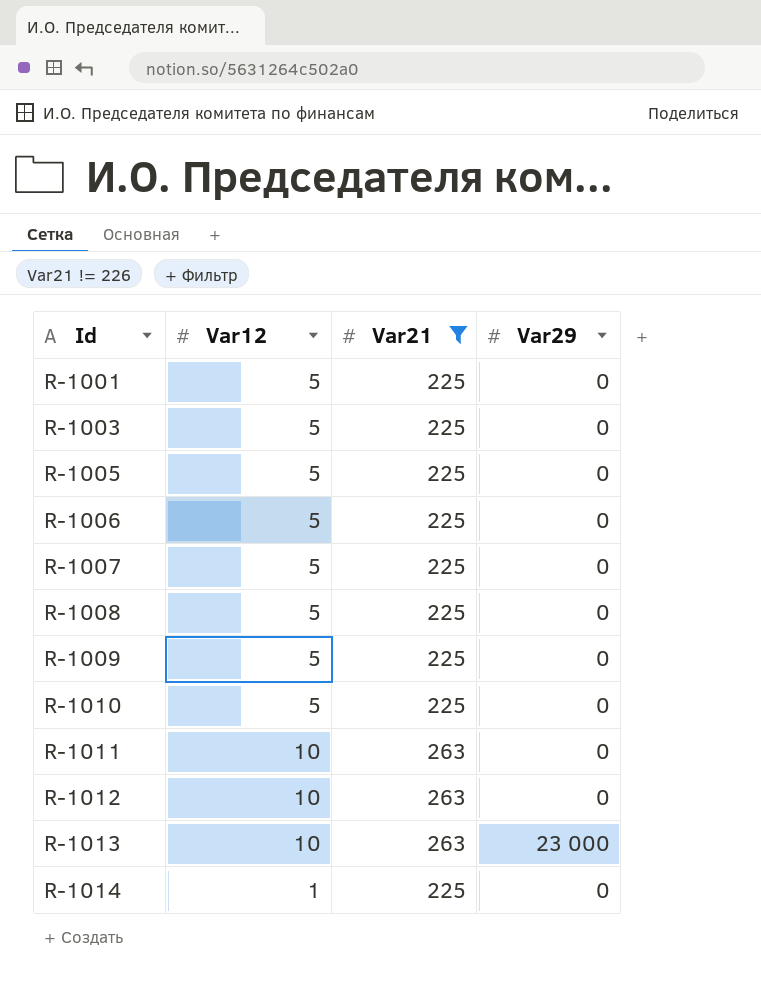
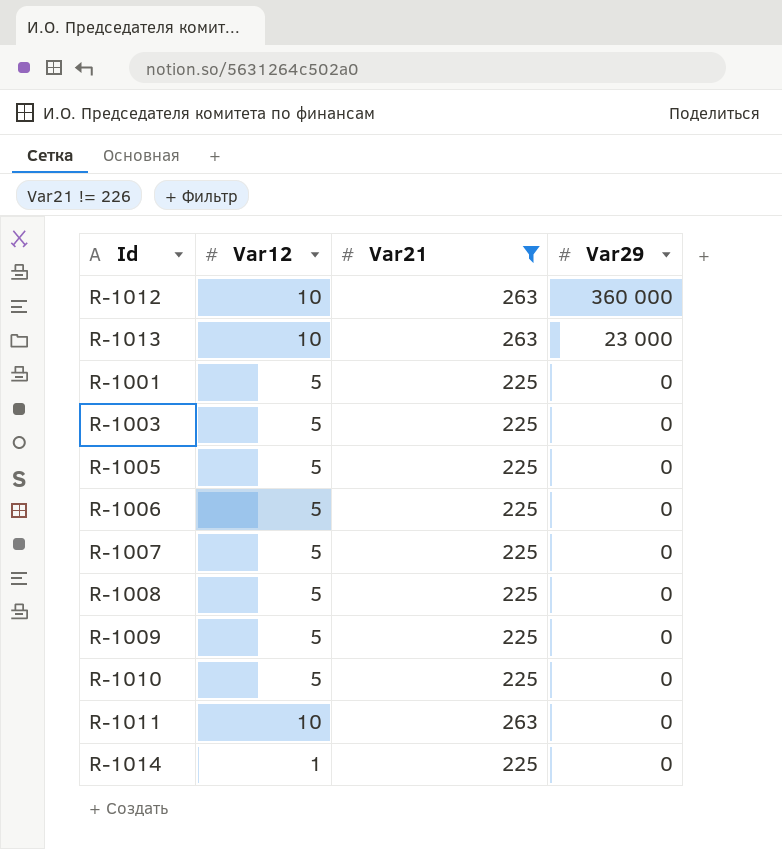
row order: Id ascending -> Var29 descending
R-1012 | Var29: 0 -> 360 000

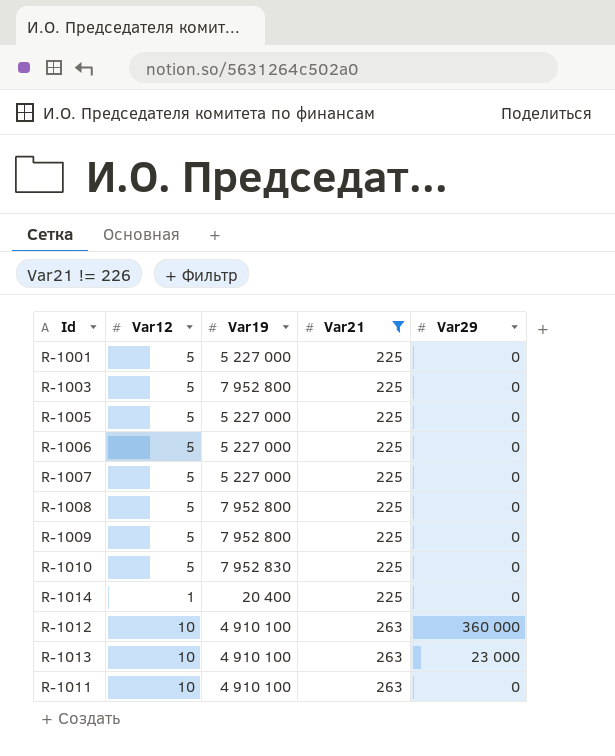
row order: Var29 descending -> Var21 ascending
column Var19 | position: none -> 3

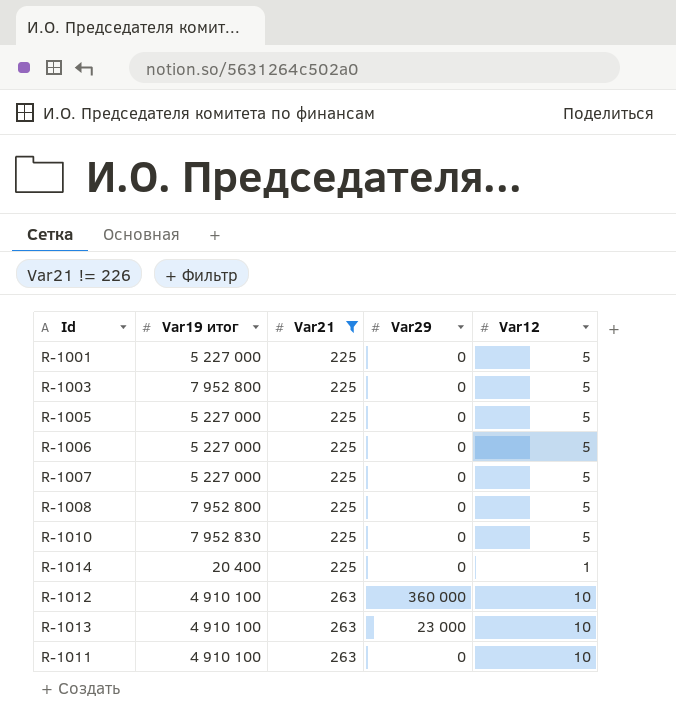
column name: Var19 -> Var19 итог
column Var12 | position: 2 -> 5
row R-1009: 5 | 7 952 800 | 225 | 0 -> none

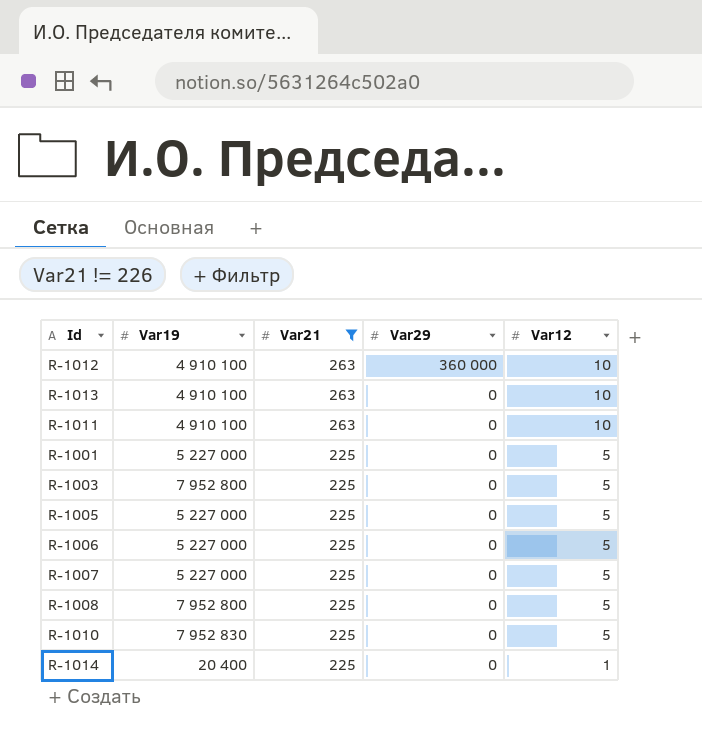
row order: Var21 ascending -> Var21 descending
column name: Var19 итог -> Var19
R-1013 | Var29: 23 000 -> 0

